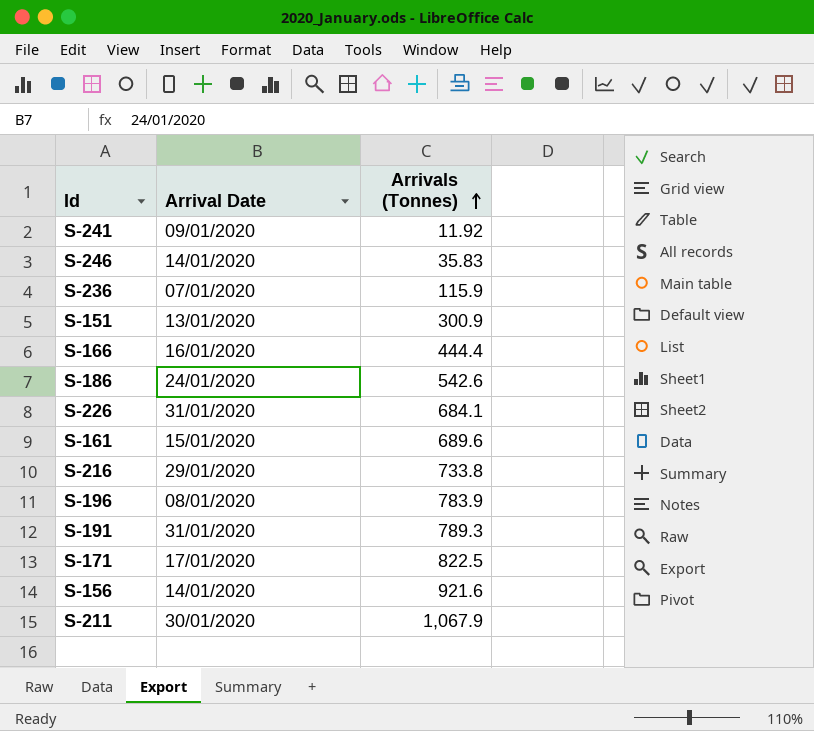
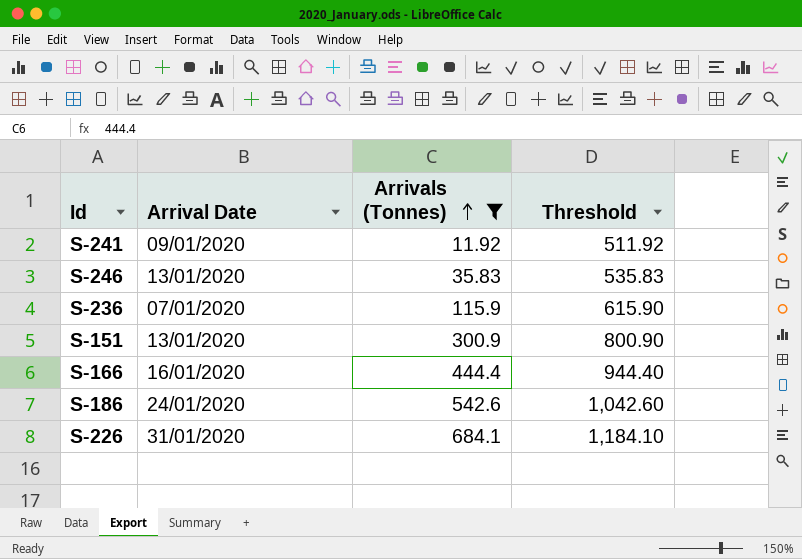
filter: none -> Arrivals (Tonnes) <= 684.1
column Threshold | formula: none -> [Arrivals (Tonnes)] + 500
S-246 | Arrival Date: 14/01/2020 -> 13/01/2020

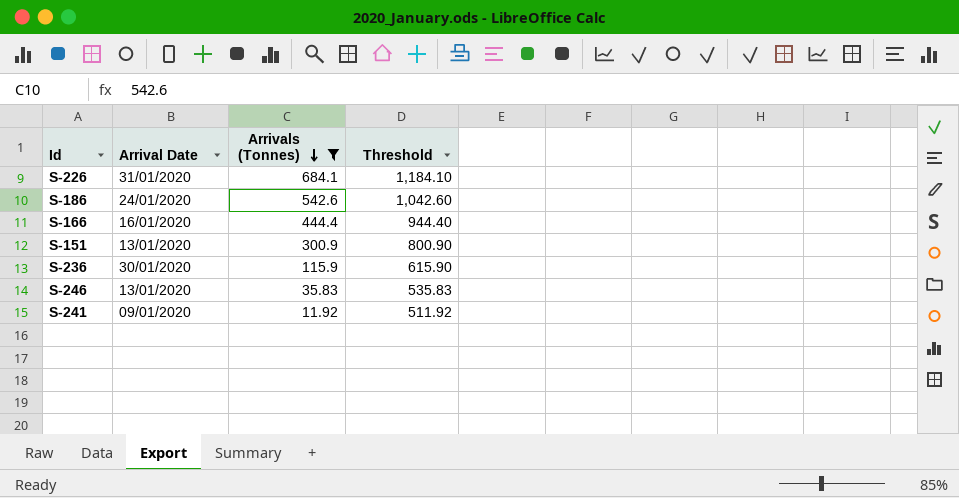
row order: Arrivals (Tonnes) ascending -> Arrivals (Tonnes) descending
S-236 | Arrival Date: 07/01/2020 -> 30/01/2020

